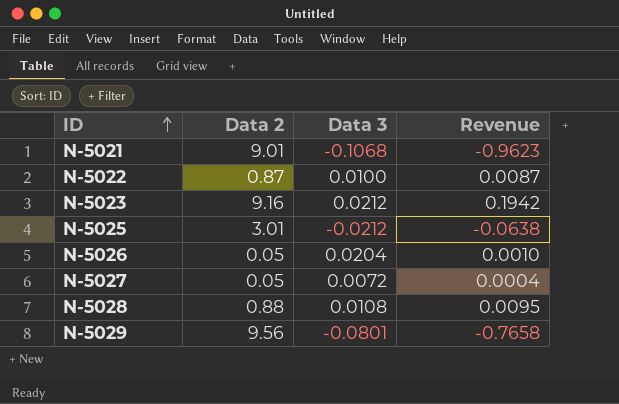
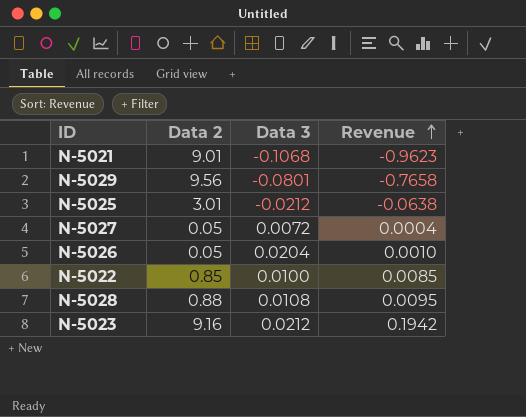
row order: ID ascending -> Revenue ascending
N-5022 | Data 2: 0.87 -> 0.85
N-5022 | Revenue: 0.0087 -> 0.0085

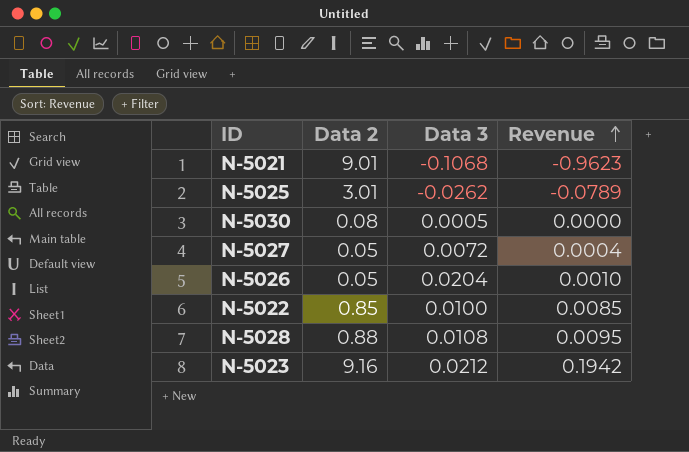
row N-5029: 9.56 | -0.0801 | -0.7658 -> none
N-5025 | Data 3: -0.0212 -> -0.0262
N-5025 | Revenue: -0.0638 -> -0.0789
row N-5030: none -> 0.08 | 0.0005 | 0.0000

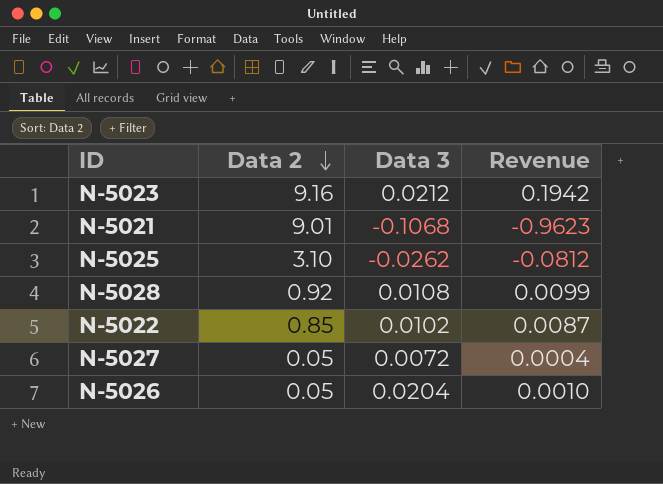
row order: Revenue ascending -> Data 2 descending
row N-5030: 0.08 | 0.0005 | 0.0000 -> none
N-5025 | Data 2: 3.01 -> 3.10
N-5025 | Revenue: -0.0789 -> -0.0812
N-5028 | Data 2: 0.88 -> 0.92
N-5028 | Revenue: 0.0095 -> 0.0099
N-5022 | Data 3: 0.0100 -> 0.0102
N-5022 | Revenue: 0.0085 -> 0.0087

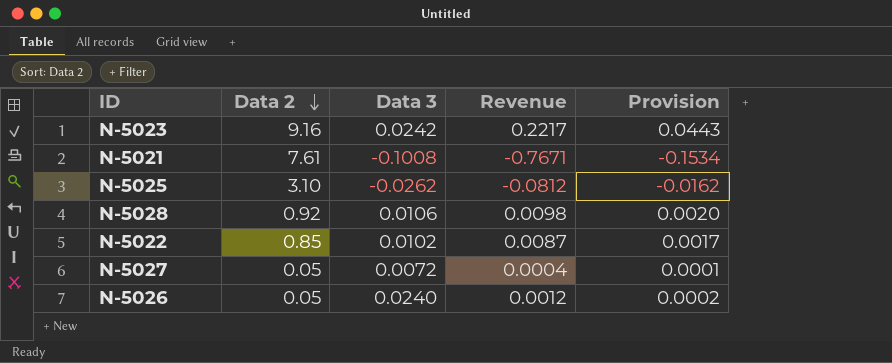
column Provision | formula: none -> [Revenue] * 0.2
N-5023 | Data 3: 0.0212 -> 0.0242
N-5023 | Revenue: 0.1942 -> 0.2217
N-5021 | Data 2: 9.01 -> 7.61
N-5021 | Data 3: -0.1068 -> -0.1008
N-5021 | Revenue: -0.9623 -> -0.7671
N-5028 | Data 3: 0.0108 -> 0.0106
N-5028 | Revenue: 0.0099 -> 0.0098
N-5026 | Data 3: 0.0204 -> 0.0240
N-5026 | Revenue: 0.0010 -> 0.0012

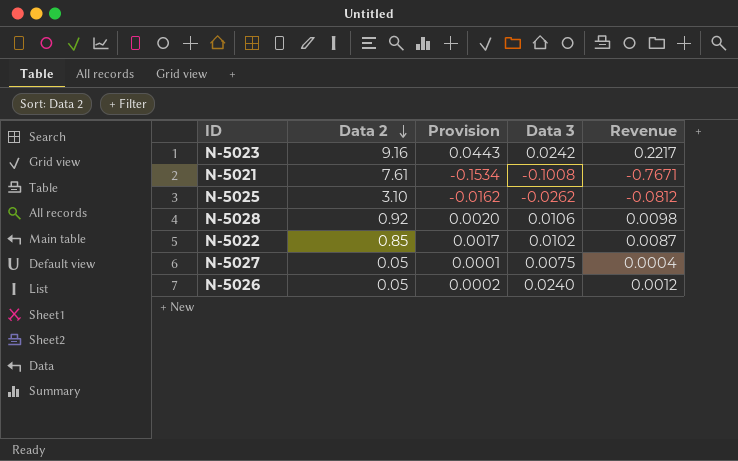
column Provision | position: 5 -> 3
N-5027 | Data 3: 0.0072 -> 0.0075

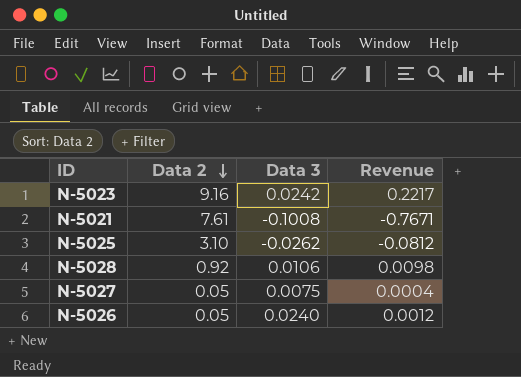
column Provision | formula: [Revenue] * 0.2 -> none
row N-5022: 0.85 | 0.0017 | 0.0102 | 0.0087 -> none

